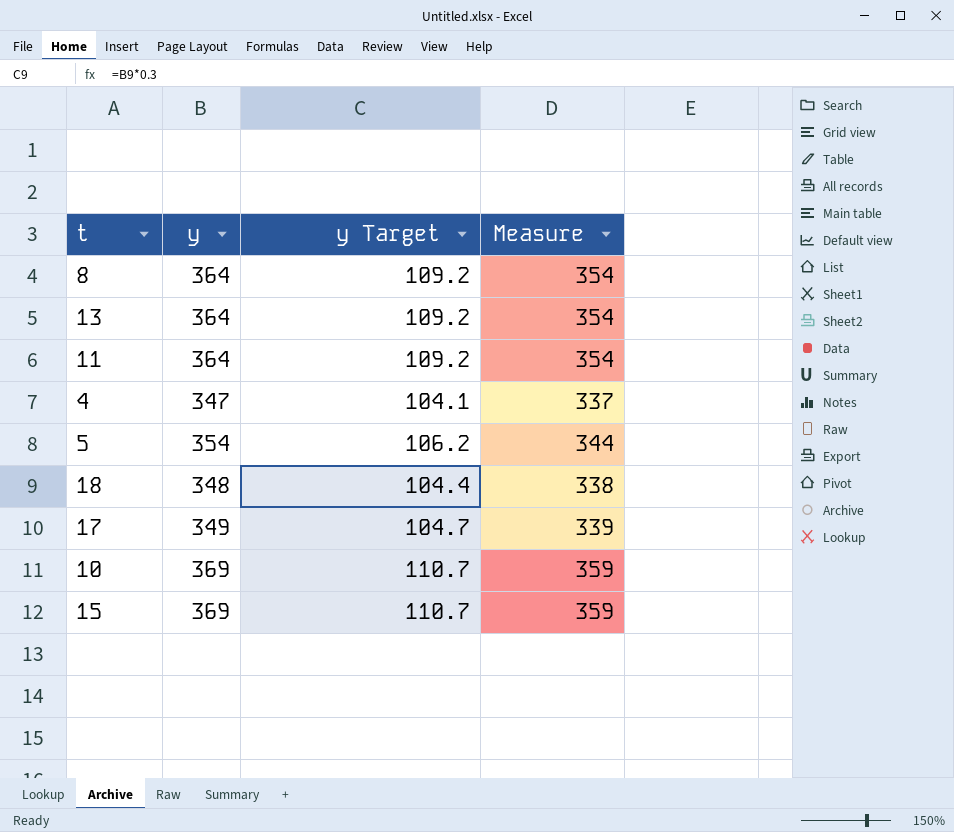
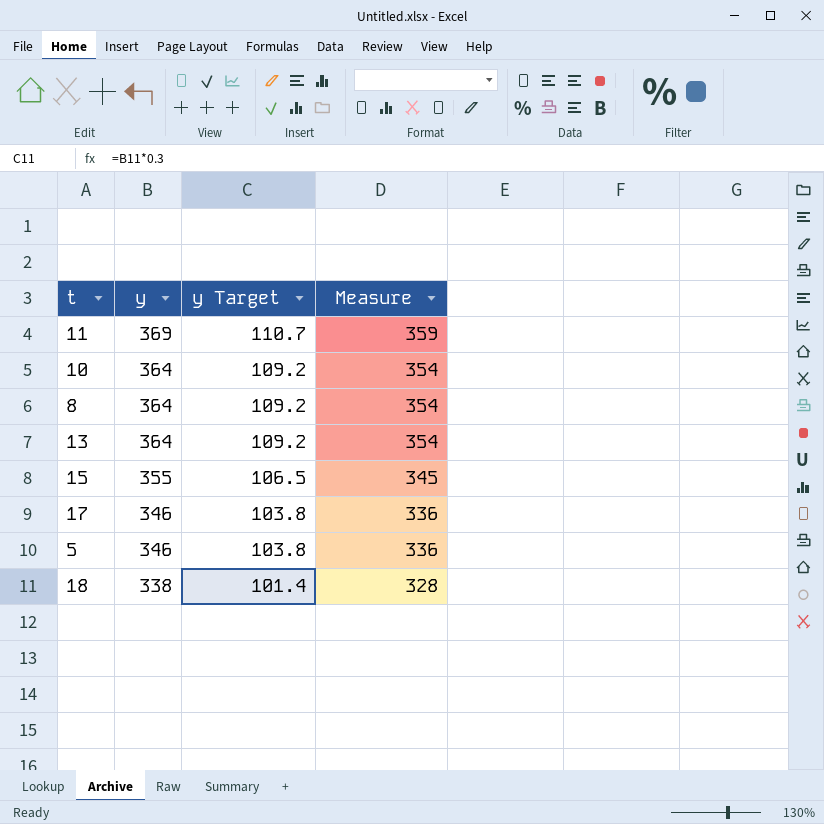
row order: none -> y descending
row 4: 347 | 104.1 | 337 -> none
11 | y: 364 -> 369
11 | y Target: 109.2 -> 110.7
11 | Measure: 354 -> 359
10 | y: 369 -> 364
10 | y Target: 110.7 -> 109.2
10 | Measure: 359 -> 354
15 | y: 369 -> 355
15 | y Target: 110.7 -> 106.5
15 | Measure: 359 -> 345
17 | y: 349 -> 346
17 | y Target: 104.7 -> 103.8
17 | Measure: 339 -> 336
5 | y: 354 -> 346
5 | y Target: 106.2 -> 103.8
5 | Measure: 344 -> 336
18 | y: 348 -> 338
18 | y Target: 104.4 -> 101.4
18 | Measure: 338 -> 328

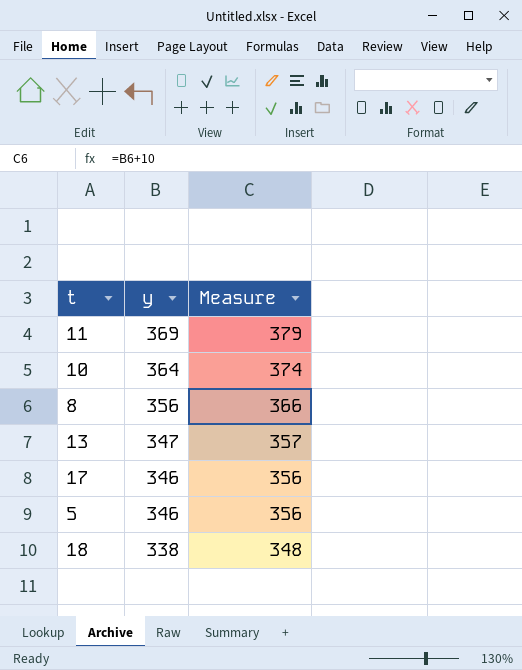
column y Target | formula: [y] * 0.3 -> none
column Measure | formula: [y] - 10 -> [y] + 10
row 15: 355 | 106.5 | 345 -> none
8 | y: 364 -> 356
13 | y: 364 -> 347

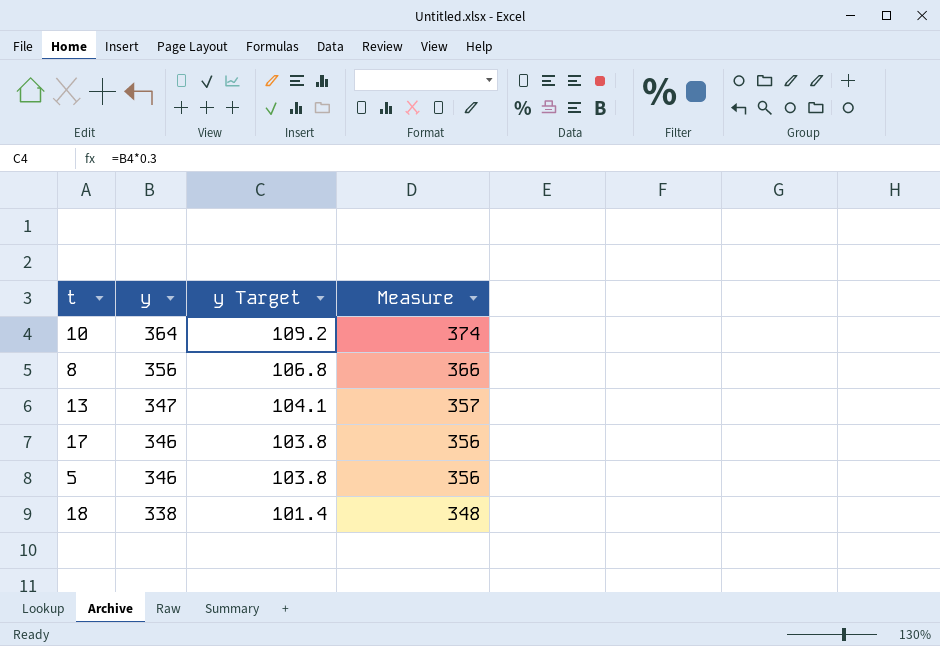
column y Target | formula: none -> [y] * 0.3
row 11: 369 | 379 -> none

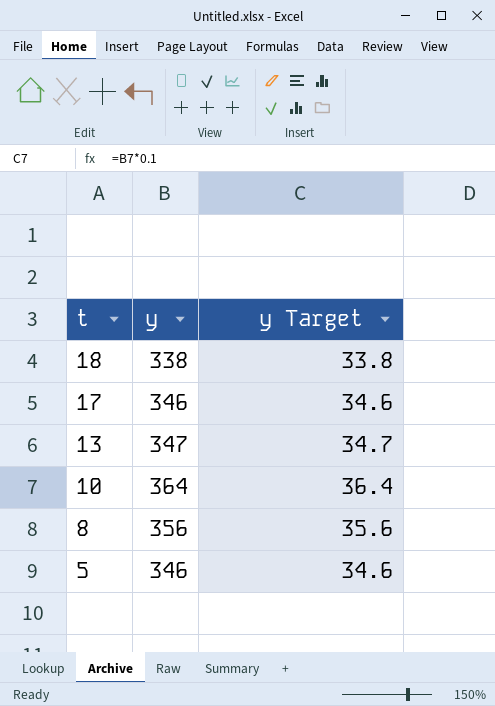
row order: y descending -> t descending
column Measure | formula: [y] + 10 -> none
column y Target | formula: [y] * 0.3 -> [y] * 0.1

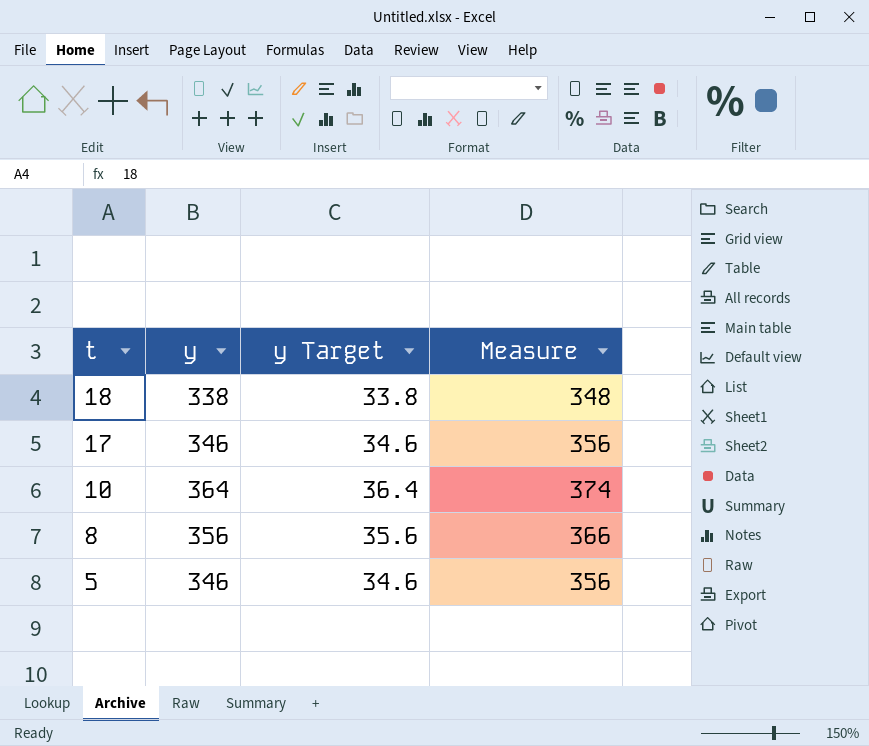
column Measure | formula: none -> [y] + 10
row 13: 347 | 34.7 -> none

